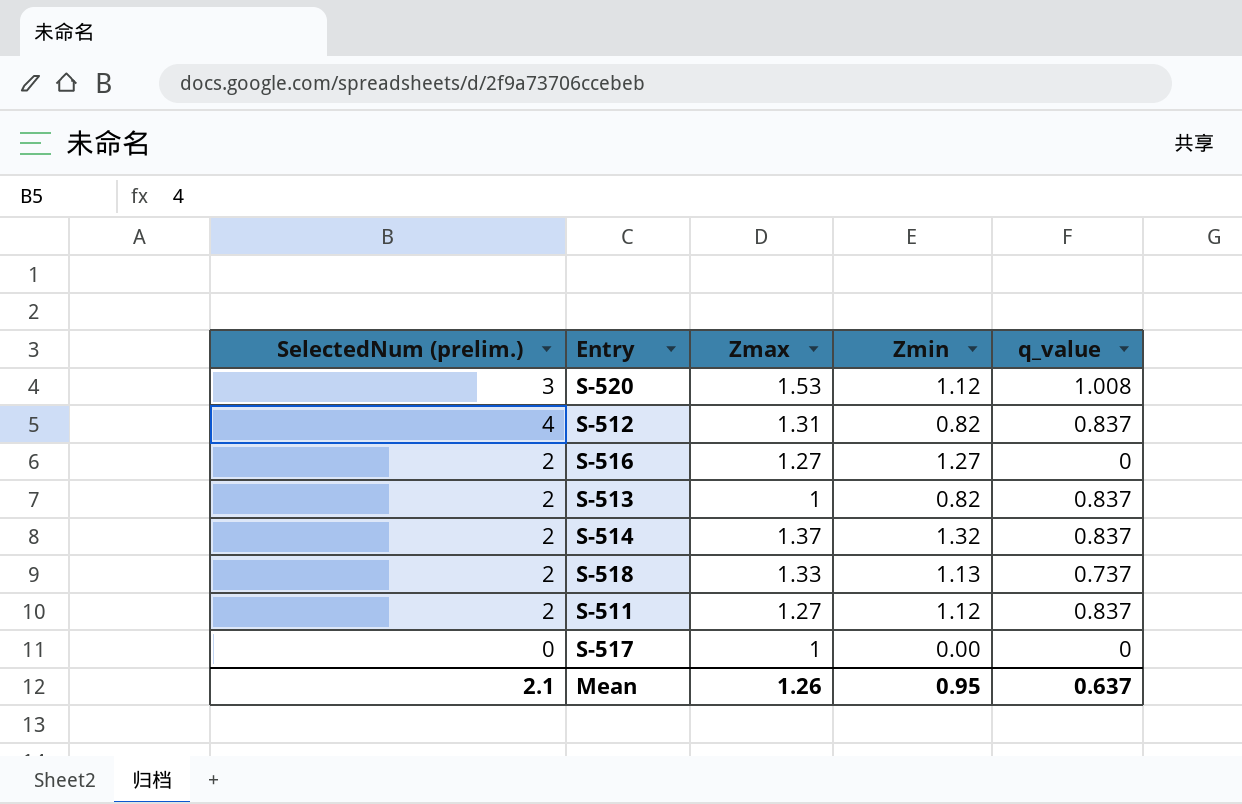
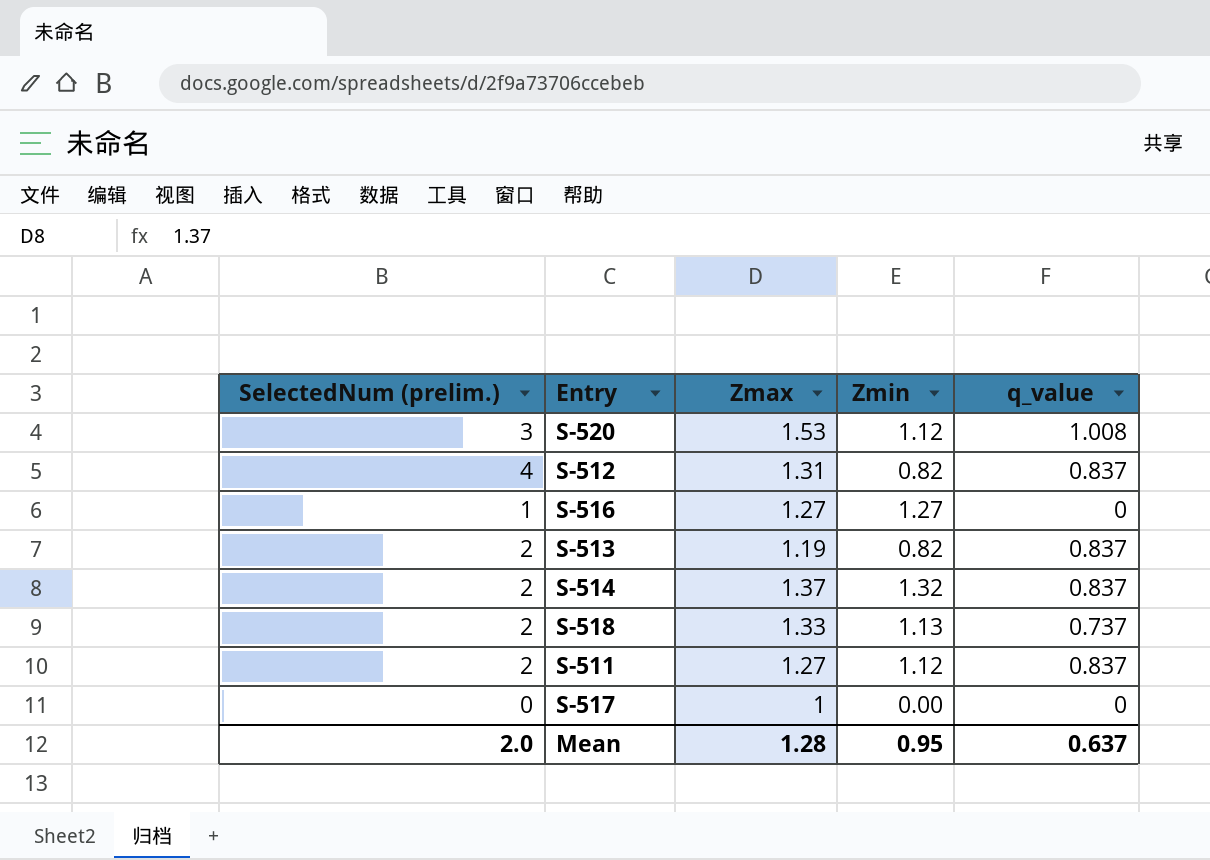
S-516 | SelectedNum (prelim.): 2 -> 1
S-513 | Zmax: 1 -> 1.19
Mean | SelectedNum (prelim.): 2.1 -> 2.0
Mean | Zmax: 1.26 -> 1.28

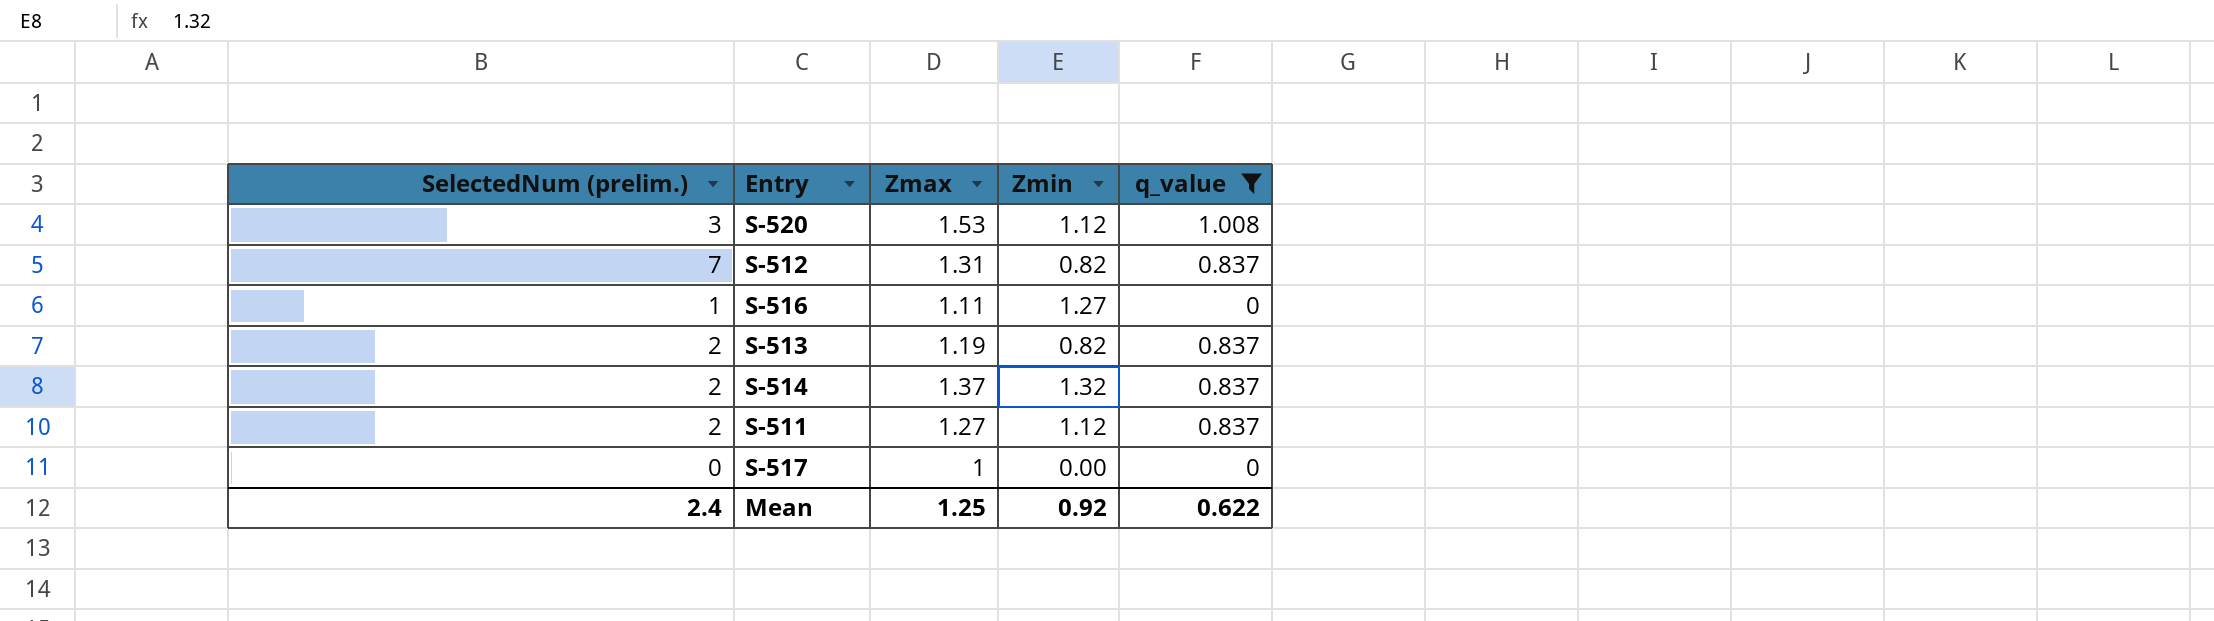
filter: none -> q_value != 0.737
S-512 | SelectedNum (prelim.): 4 -> 7
S-516 | Zmax: 1.27 -> 1.11
Mean | SelectedNum (prelim.): 2.0 -> 2.4
Mean | Zmax: 1.28 -> 1.25
Mean | Zmin: 0.95 -> 0.92
Mean | q_value: 0.637 -> 0.622

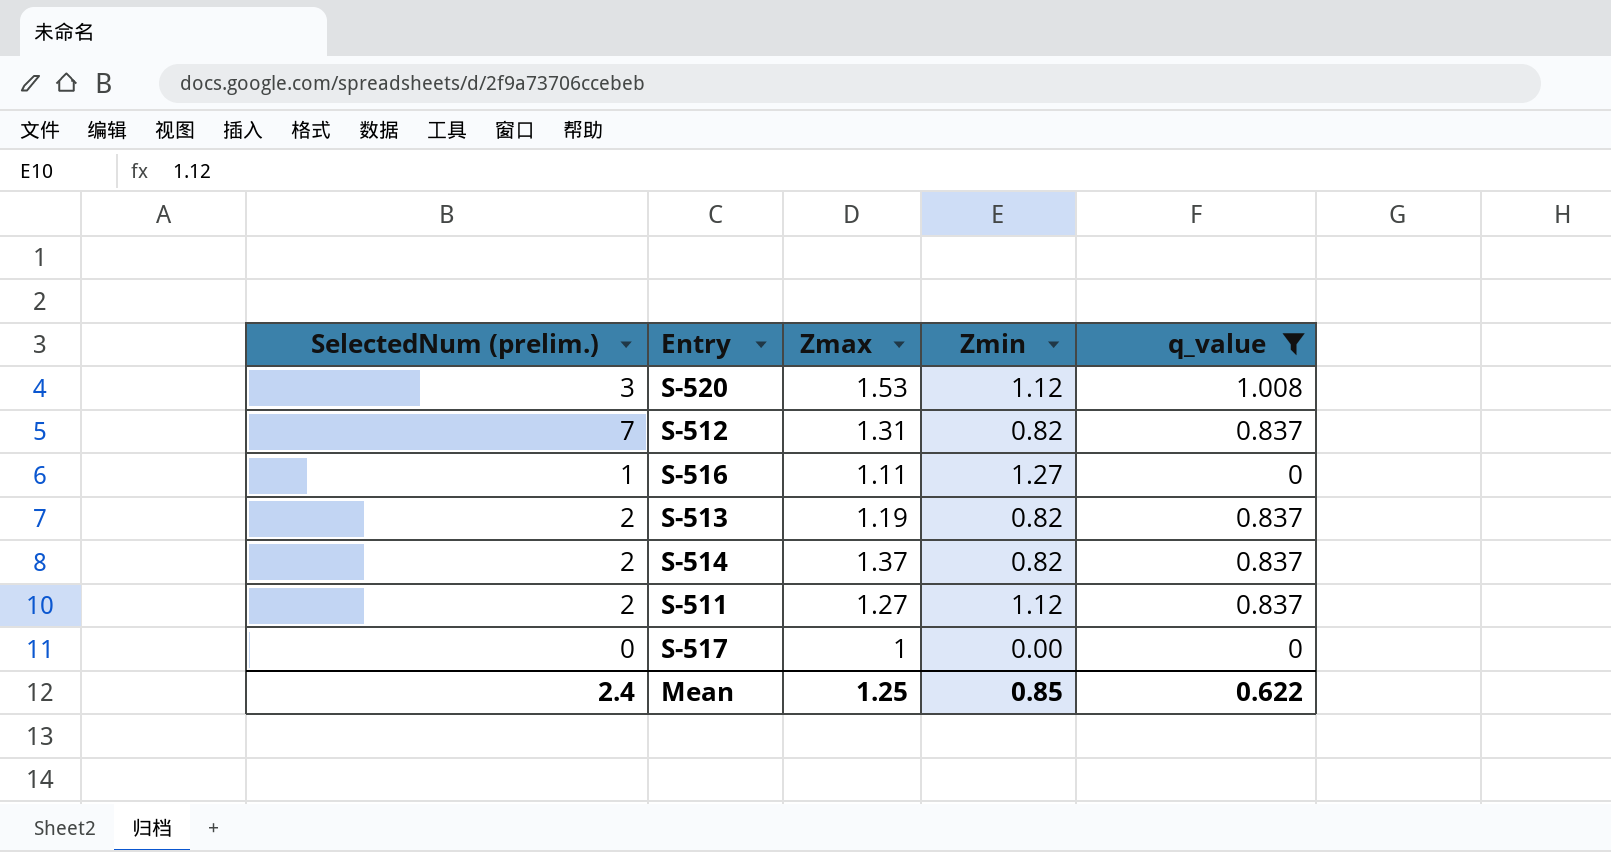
S-514 | Zmin: 1.32 -> 0.82
Mean | Zmin: 0.92 -> 0.85

